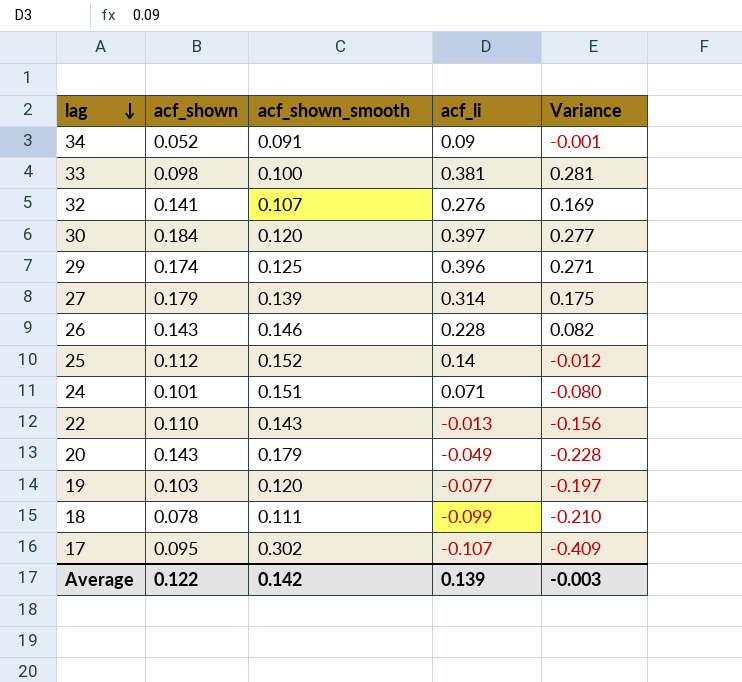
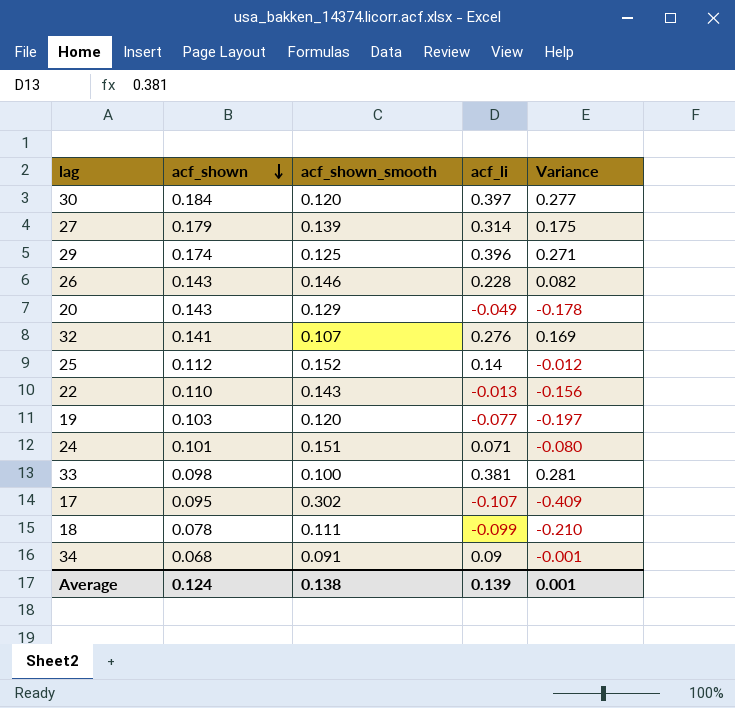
row order: lag descending -> acf_shown descending
20 | acf_shown_smooth: 0.179 -> 0.129
20 | Variance: -0.228 -> -0.178
34 | acf_shown: 0.052 -> 0.068
Average | acf_shown: 0.122 -> 0.124
Average | acf_shown_smooth: 0.142 -> 0.138
Average | Variance: -0.003 -> 0.001

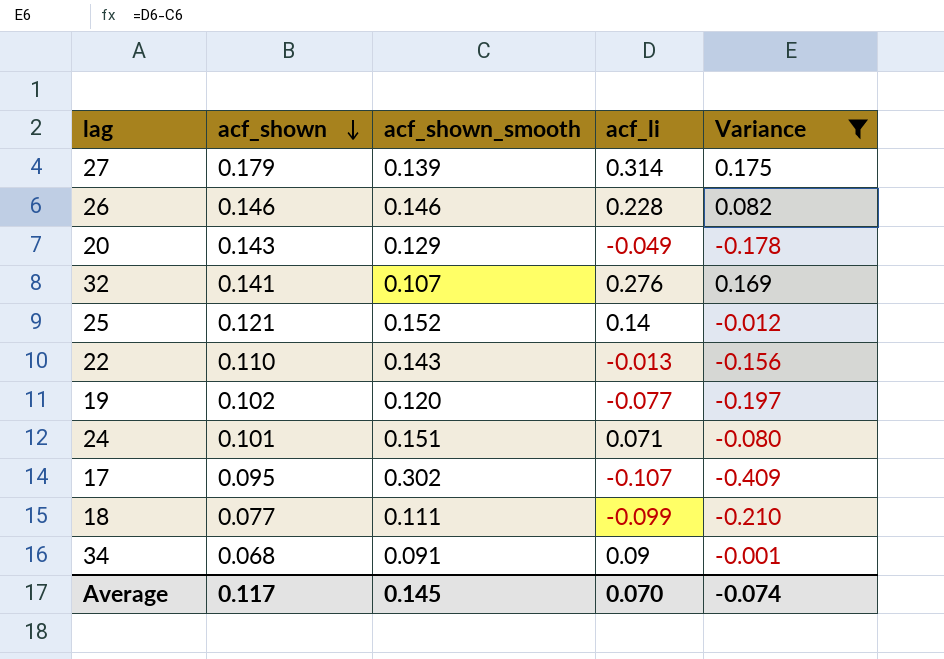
filter: none -> Variance <= 0.175
26 | acf_shown: 0.143 -> 0.146
25 | acf_shown: 0.112 -> 0.121
19 | acf_shown: 0.103 -> 0.102
18 | acf_shown: 0.078 -> 0.077
Average | acf_shown: 0.124 -> 0.117
Average | acf_shown_smooth: 0.138 -> 0.145
Average | acf_li: 0.139 -> 0.070
Average | Variance: 0.001 -> -0.074

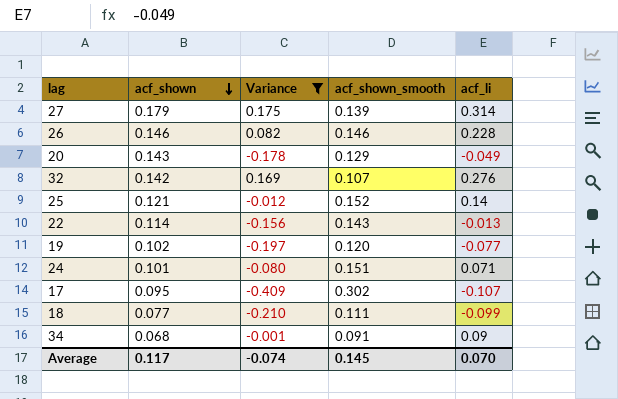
column Variance | position: 5 -> 3
32 | acf_shown: 0.141 -> 0.142
22 | acf_shown: 0.110 -> 0.114

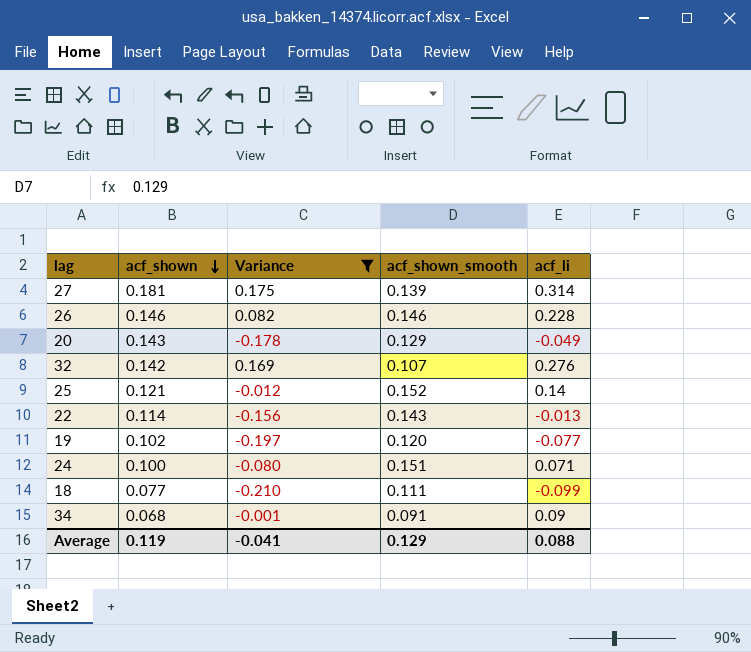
row 17: 0.095 | -0.409 | 0.302 | -0.107 -> none
27 | acf_shown: 0.179 -> 0.181
24 | acf_shown: 0.101 -> 0.100
Average | acf_shown: 0.117 -> 0.119
Average | Variance: -0.074 -> -0.041
Average | acf_shown_smooth: 0.145 -> 0.129
Average | acf_li: 0.070 -> 0.088

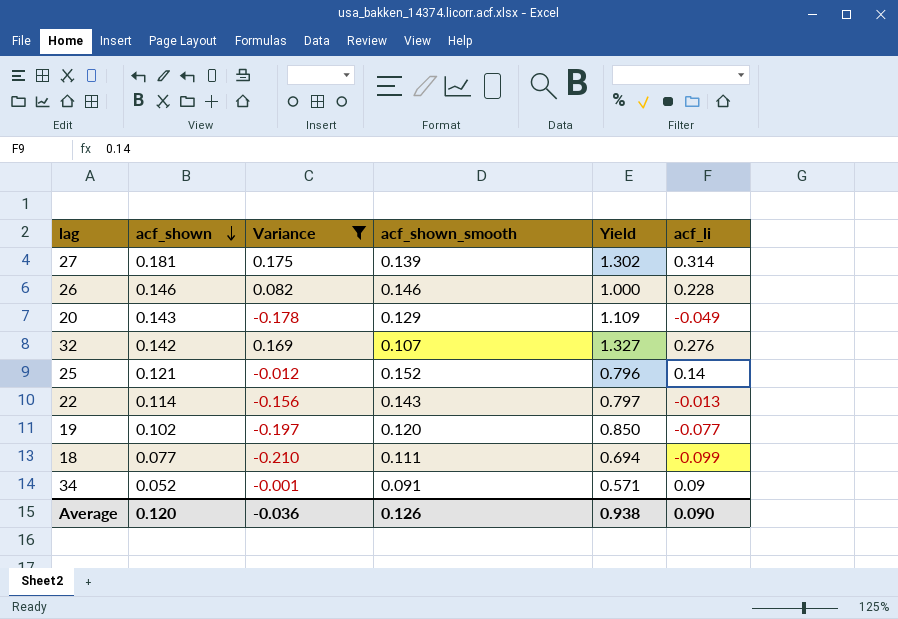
column Yield | formula: none -> [acf_shown] / [acf_shown_smooth]
row 24: 0.100 | -0.080 | 0.151 | 0.071 -> none
34 | acf_shown: 0.068 -> 0.052
Average | acf_shown: 0.119 -> 0.120
Average | Variance: -0.041 -> -0.036
Average | acf_shown_smooth: 0.129 -> 0.126
Average | acf_li: 0.088 -> 0.090

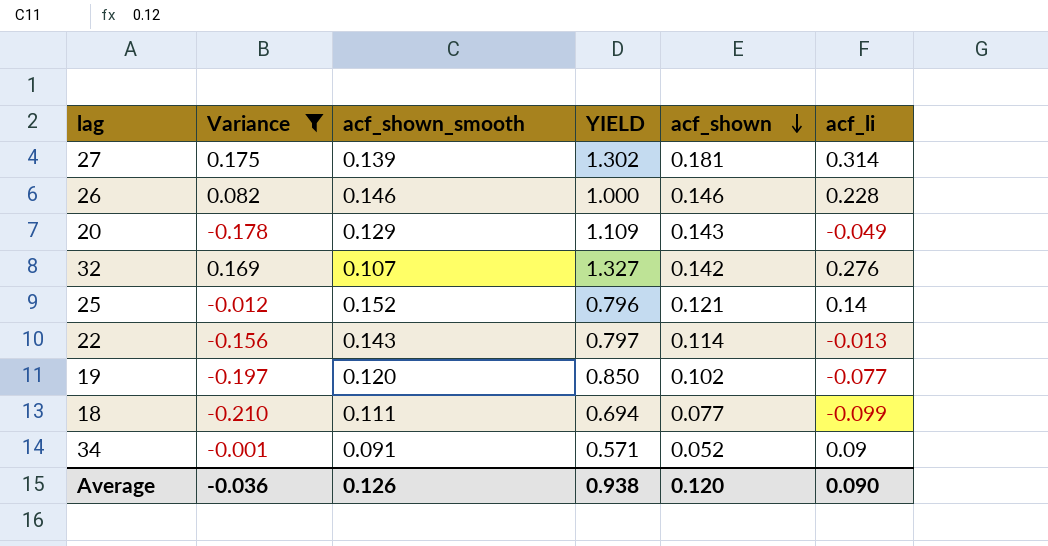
column name: Yield -> YIELD
column acf_shown | position: 2 -> 5

